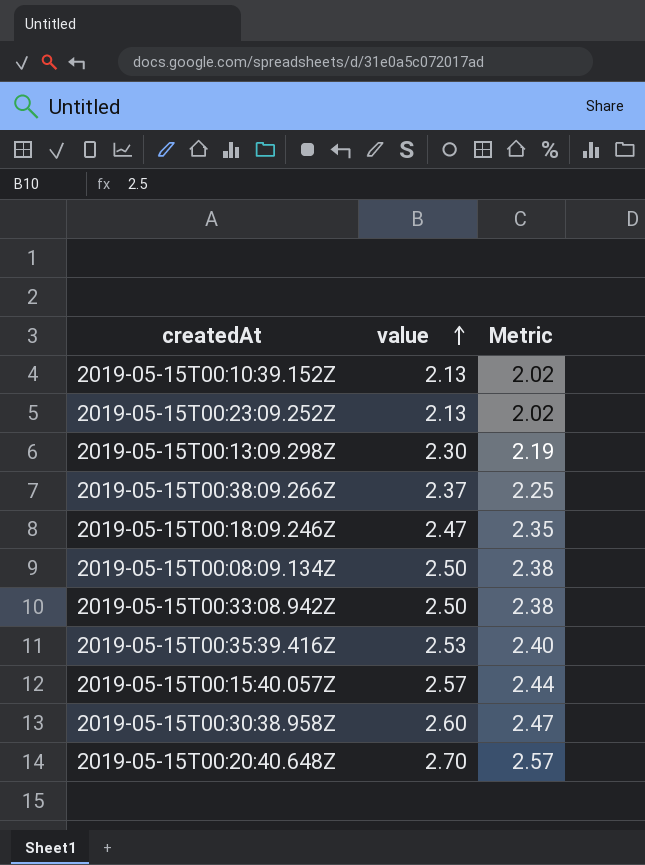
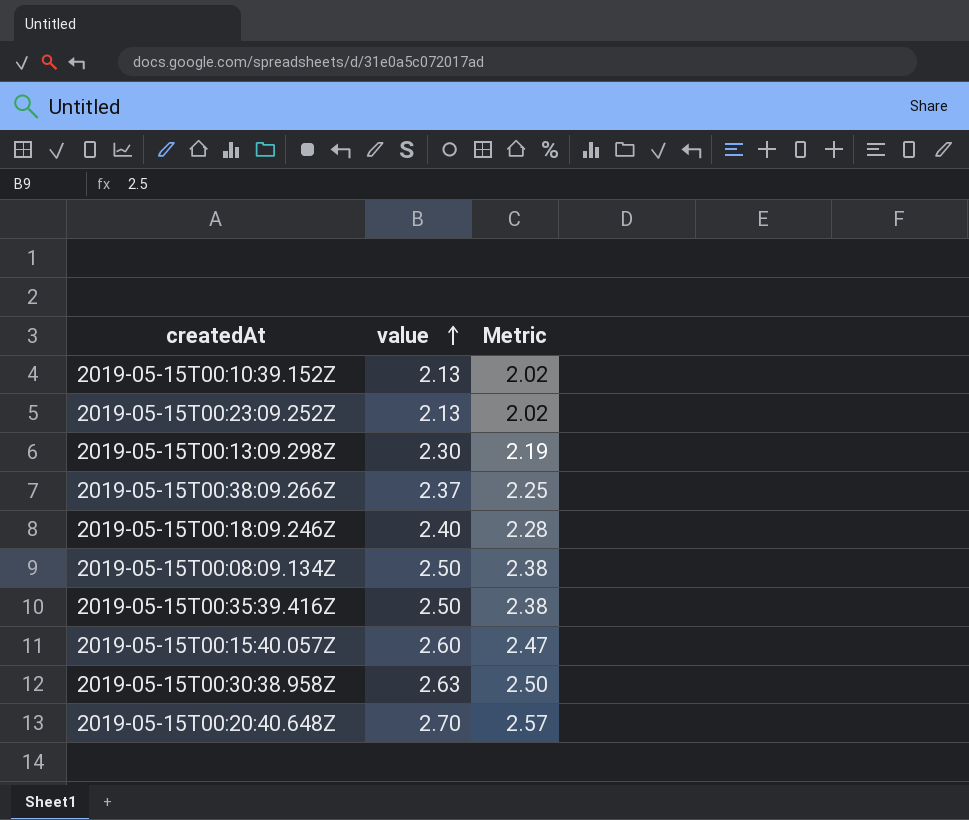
row 2019-05-15T00:33:08.942Z: 2.50 | 2.38 -> none
2019-05-15T00:18:09.246Z | value: 2.47 -> 2.40
2019-05-15T00:18:09.246Z | Metric: 2.35 -> 2.28
2019-05-15T00:35:39.416Z | value: 2.53 -> 2.50
2019-05-15T00:35:39.416Z | Metric: 2.40 -> 2.38
2019-05-15T00:15:40.057Z | value: 2.57 -> 2.60
2019-05-15T00:15:40.057Z | Metric: 2.44 -> 2.47
2019-05-15T00:30:38.958Z | value: 2.60 -> 2.63
2019-05-15T00:30:38.958Z | Metric: 2.47 -> 2.50

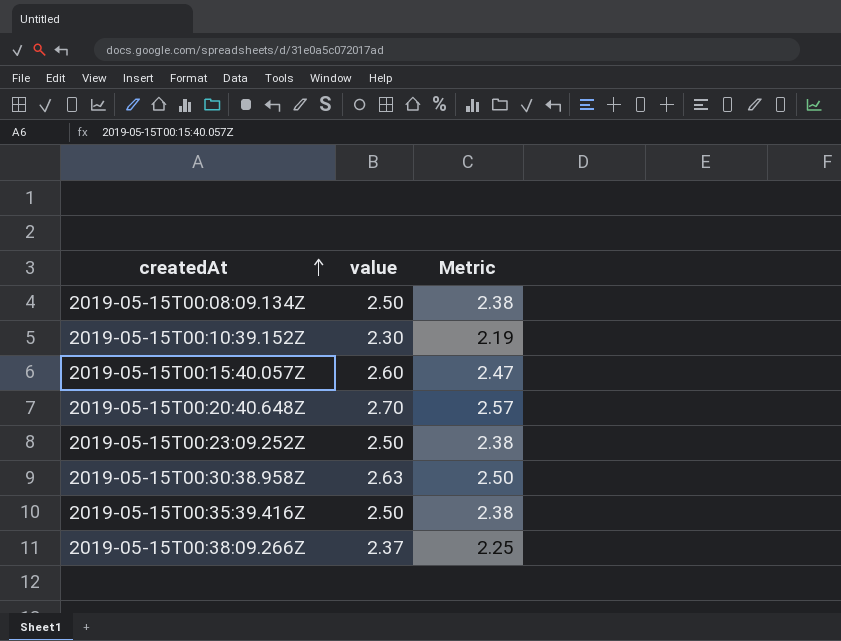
row order: value ascending -> createdAt ascending
row 2019-05-15T00:13:09.298Z: 2.30 | 2.19 -> none
row 2019-05-15T00:18:09.246Z: 2.40 | 2.28 -> none
2019-05-15T00:10:39.152Z | value: 2.13 -> 2.30
2019-05-15T00:10:39.152Z | Metric: 2.02 -> 2.19
2019-05-15T00:23:09.252Z | value: 2.13 -> 2.50
2019-05-15T00:23:09.252Z | Metric: 2.02 -> 2.38

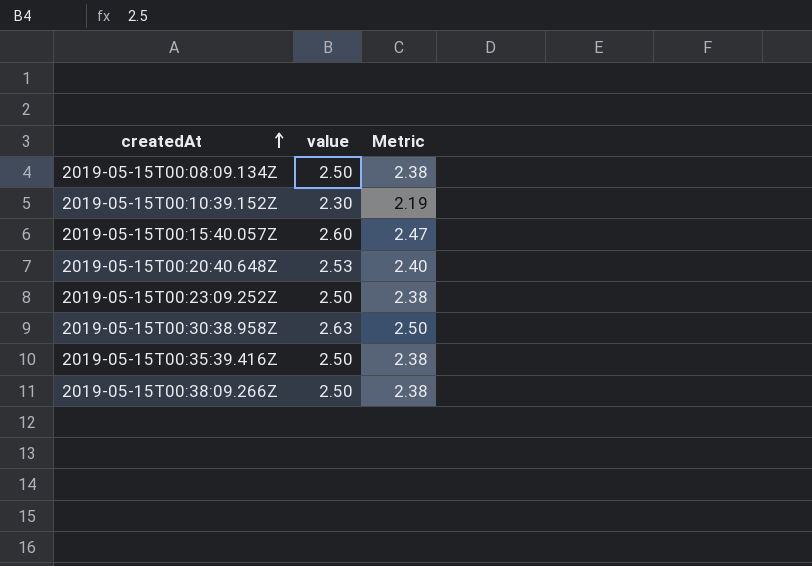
2019-05-15T00:20:40.648Z | value: 2.70 -> 2.53
2019-05-15T00:20:40.648Z | Metric: 2.57 -> 2.40
2019-05-15T00:38:09.266Z | value: 2.37 -> 2.50
2019-05-15T00:38:09.266Z | Metric: 2.25 -> 2.38

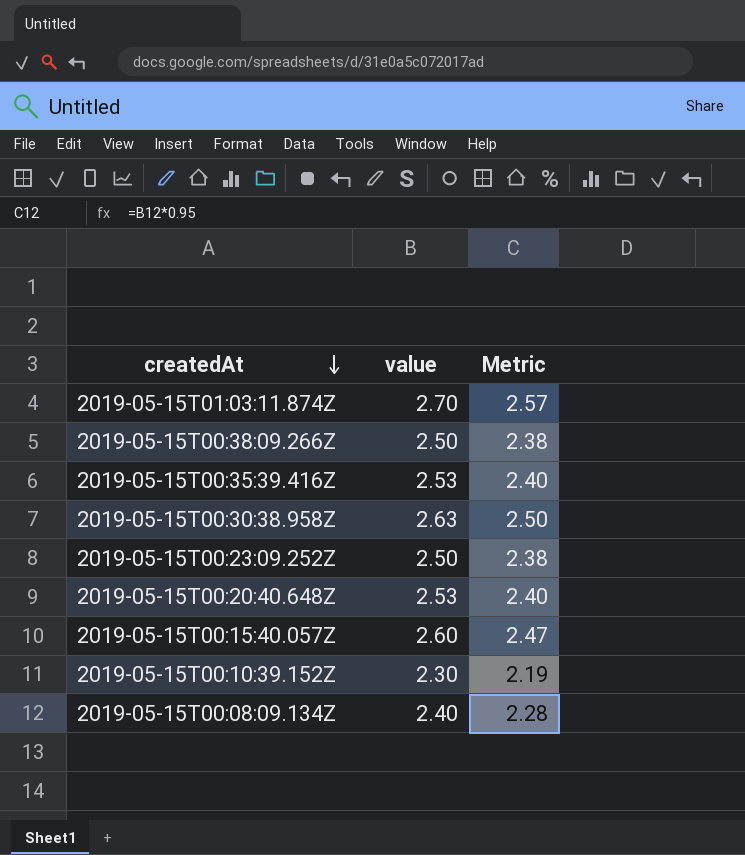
row order: createdAt ascending -> createdAt descending
row 2019-05-15T01:03:11.874Z: none -> 2.70 | 2.57
2019-05-15T00:35:39.416Z | value: 2.50 -> 2.53
2019-05-15T00:35:39.416Z | Metric: 2.38 -> 2.40
2019-05-15T00:08:09.134Z | value: 2.50 -> 2.40
2019-05-15T00:08:09.134Z | Metric: 2.38 -> 2.28

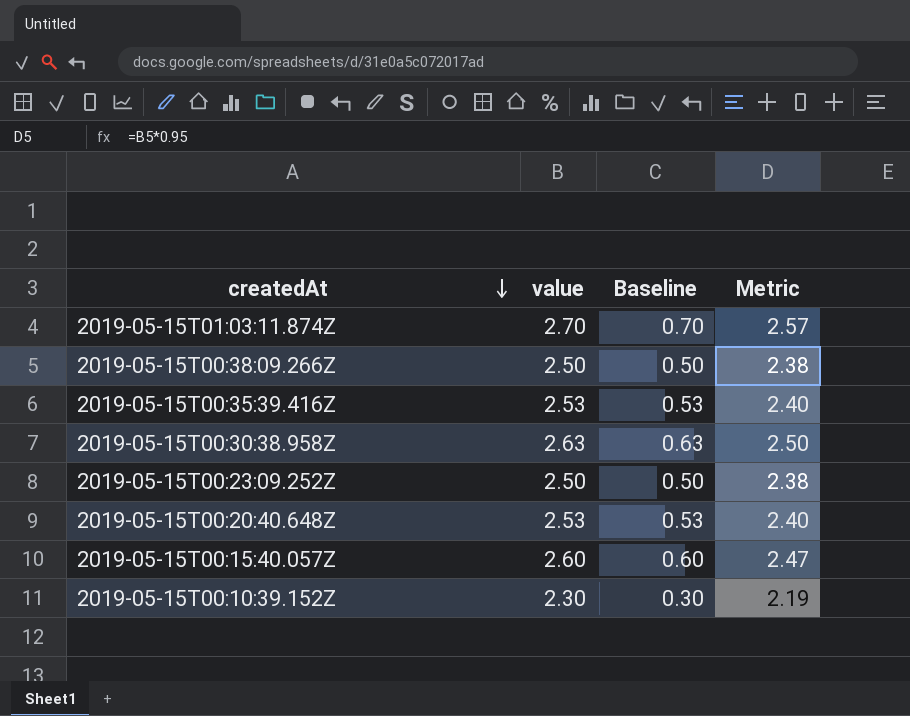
column Baseline | formula: none -> [value] - 2
row 2019-05-15T00:08:09.134Z: 2.40 | 2.28 -> none

